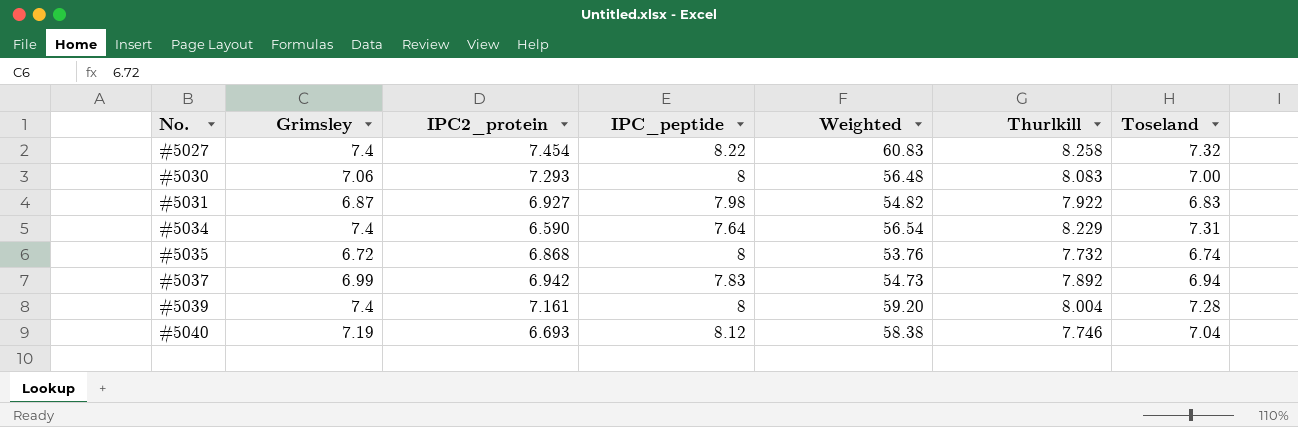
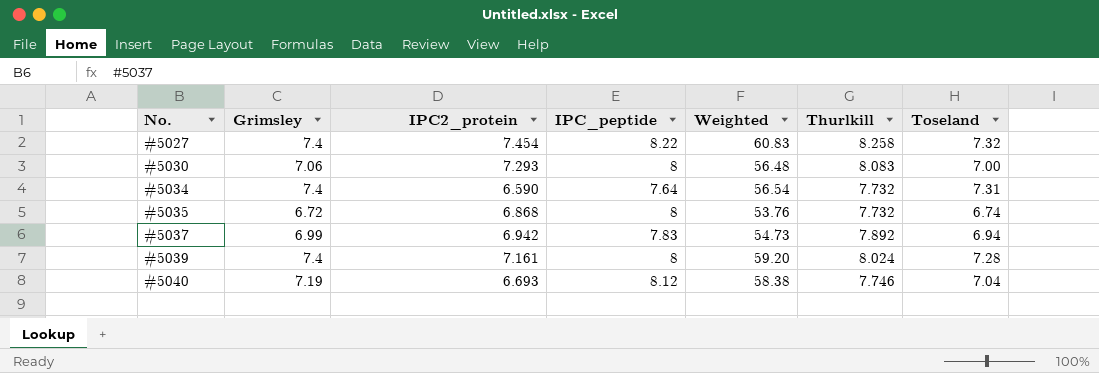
row #5031: 6.87 | 6.927 | 7.98 | 54.82 | 7.922 | 6.83 -> none
#5034 | Thurlkill: 8.229 -> 7.732
#5039 | Thurlkill: 8.004 -> 8.024

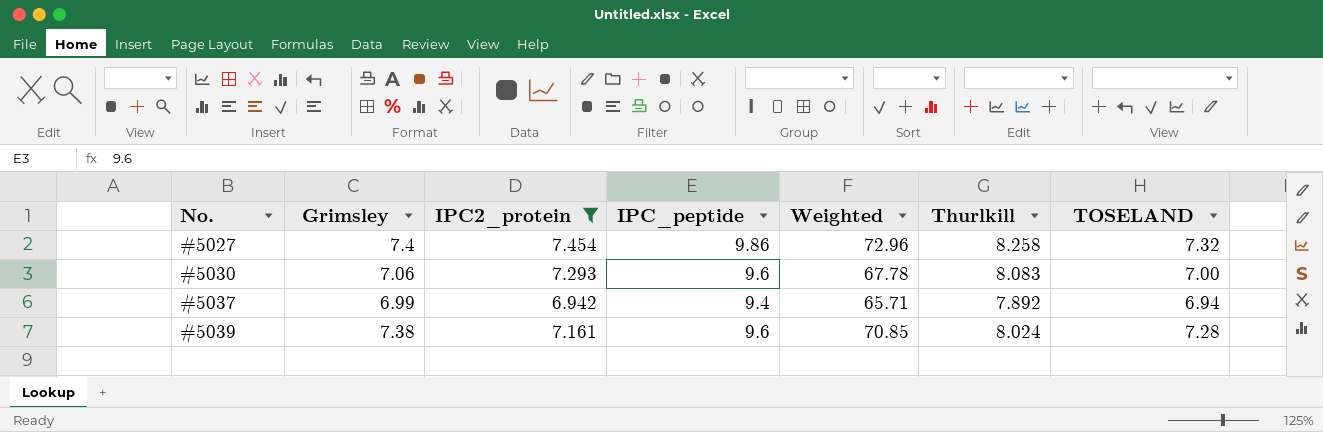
filter: none -> IPC2_protein >= 6.942
column name: Toseland -> TOSELAND
#5027 | IPC_peptide: 8.22 -> 9.86
#5027 | Weighted: 60.83 -> 72.96
#5030 | IPC_peptide: 8 -> 9.6
#5030 | Weighted: 56.48 -> 67.78
#5037 | IPC_peptide: 7.83 -> 9.4
#5037 | Weighted: 54.73 -> 65.71
#5039 | Grimsley: 7.4 -> 7.38
#5039 | IPC_peptide: 8 -> 9.6
#5039 | Weighted: 59.20 -> 70.85

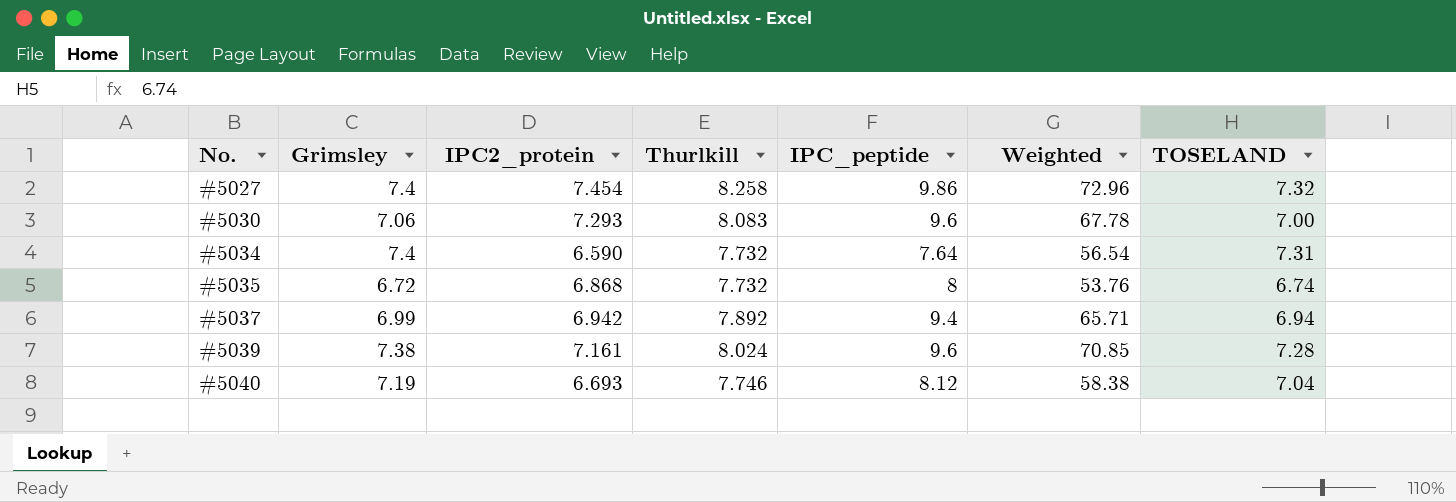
filter: IPC2_protein >= 6.942 -> none
column Thurlkill | position: 6 -> 4

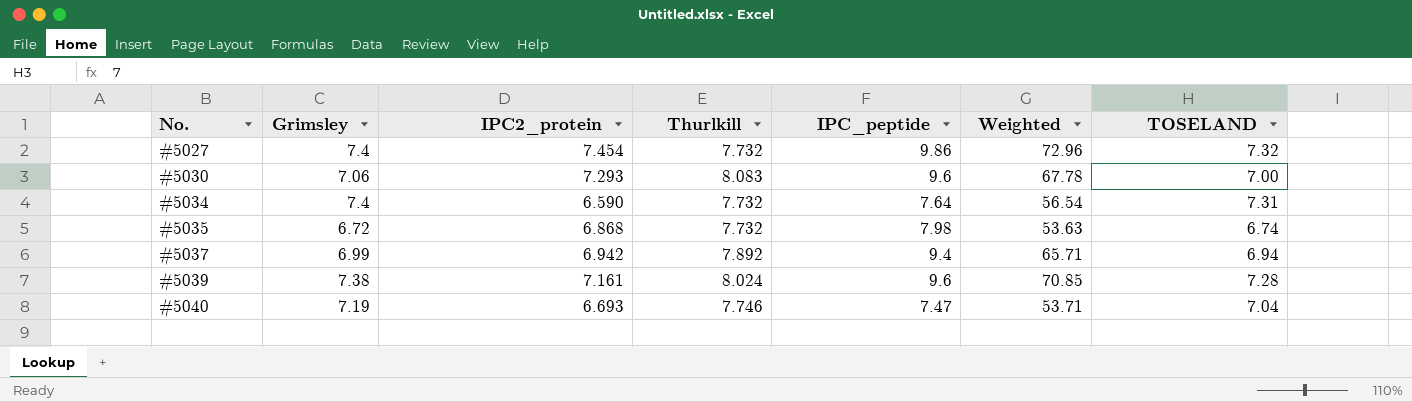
#5027 | Thurlkill: 8.258 -> 7.732
#5035 | IPC_peptide: 8 -> 7.98
#5035 | Weighted: 53.76 -> 53.63
#5040 | IPC_peptide: 8.12 -> 7.47
#5040 | Weighted: 58.38 -> 53.71

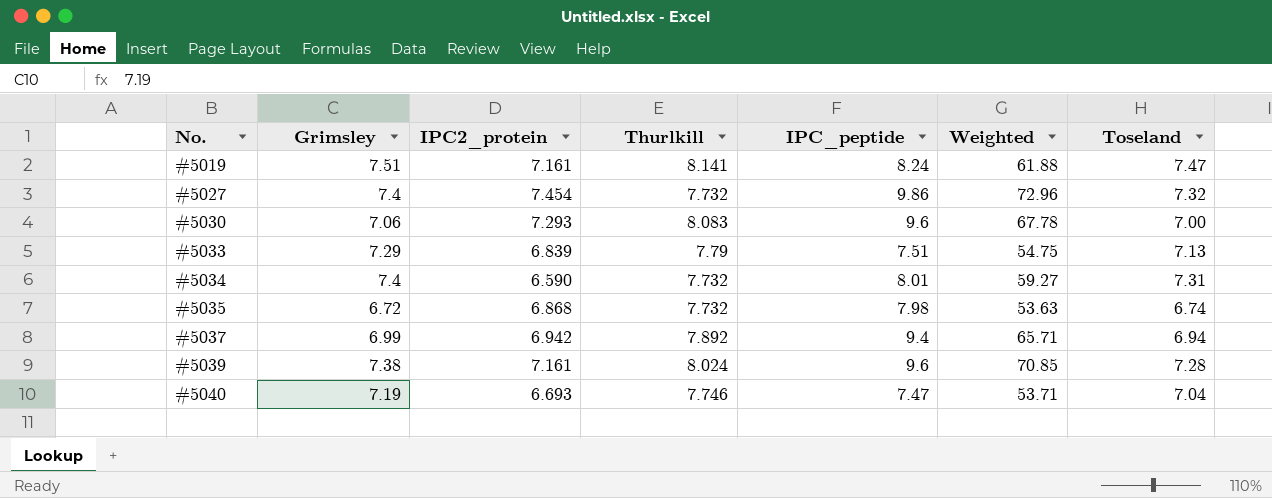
column name: TOSELAND -> Toseland
row #5019: none -> 7.51 | 7.161 | 8.141 | 8.24 | 61.88 | 7.47
row #5033: none -> 7.29 | 6.839 | 7.79 | 7.51 | 54.75 | 7.13
#5034 | IPC_peptide: 7.64 -> 8.01
#5034 | Weighted: 56.54 -> 59.27

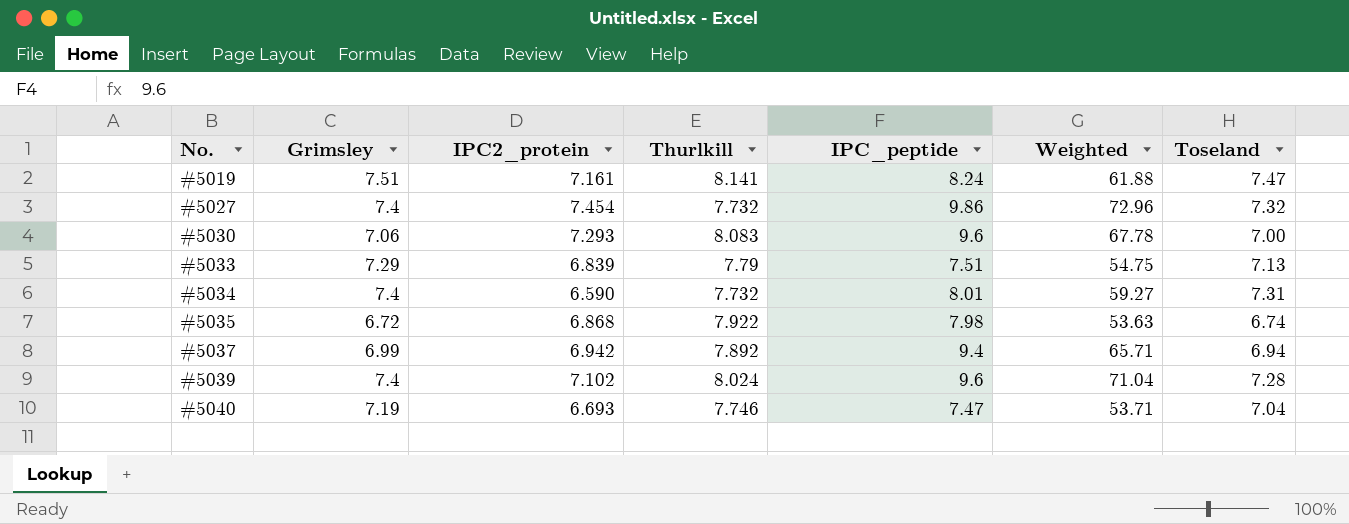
#5035 | Thurlkill: 7.732 -> 7.922
#5039 | Grimsley: 7.38 -> 7.4
#5039 | IPC2_protein: 7.161 -> 7.102
#5039 | Weighted: 70.85 -> 71.04

